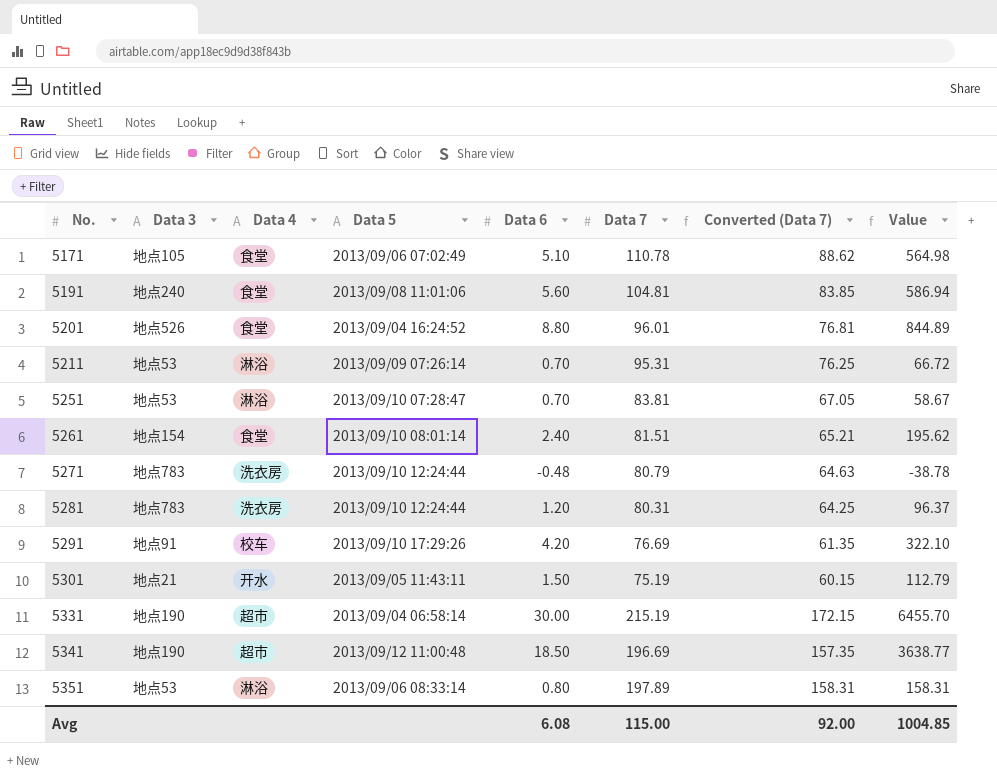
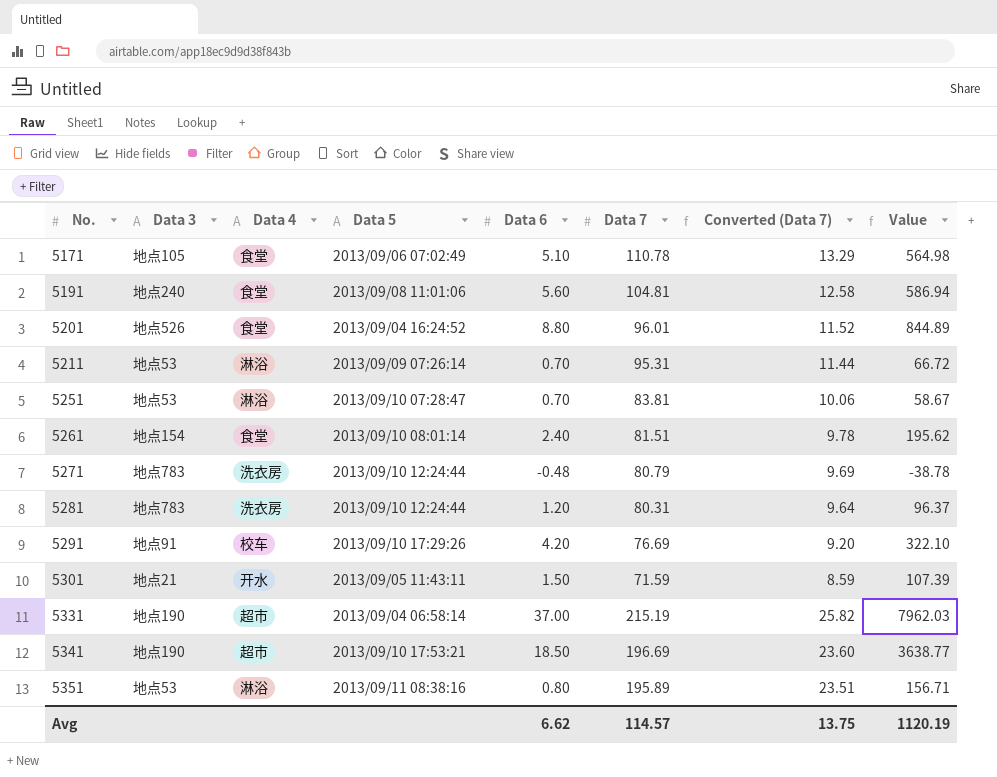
column Converted (Data 7) | formula: [Data 7] * 0.8 -> [Data 7] * 0.12
5301 | Data 7: 75.19 -> 71.59
5301 | Value: 112.79 -> 107.39
5331 | Data 6: 30.00 -> 37.00
5331 | Value: 6455.70 -> 7962.03
5341 | Data 5: 2013/09/12 11:00:48 -> 2013/09/10 17:53:21
5351 | Data 5: 2013/09/06 08:33:14 -> 2013/09/11 08:38:16
5351 | Data 7: 197.89 -> 195.89
5351 | Value: 158.31 -> 156.71
Avg | Data 6: 6.08 -> 6.62
Avg | Data 7: 115.00 -> 114.57
Avg | Converted (Data 7): 92.00 -> 13.75
Avg | Value: 1004.85 -> 1120.19

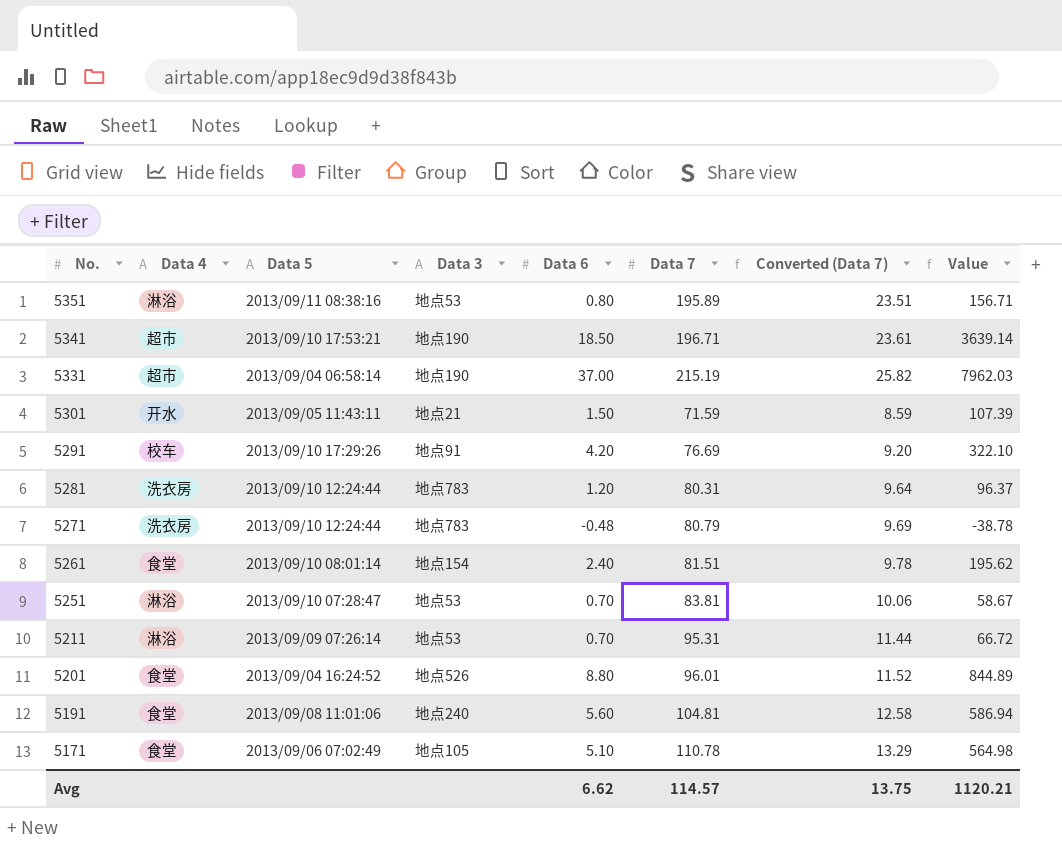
row order: No. ascending -> No. descending
column Data 3 | position: 2 -> 4
5341 | Data 7: 196.69 -> 196.71
5341 | Converted (Data 7): 23.60 -> 23.61
5341 | Value: 3638.77 -> 3639.14
Avg | Value: 1120.19 -> 1120.21

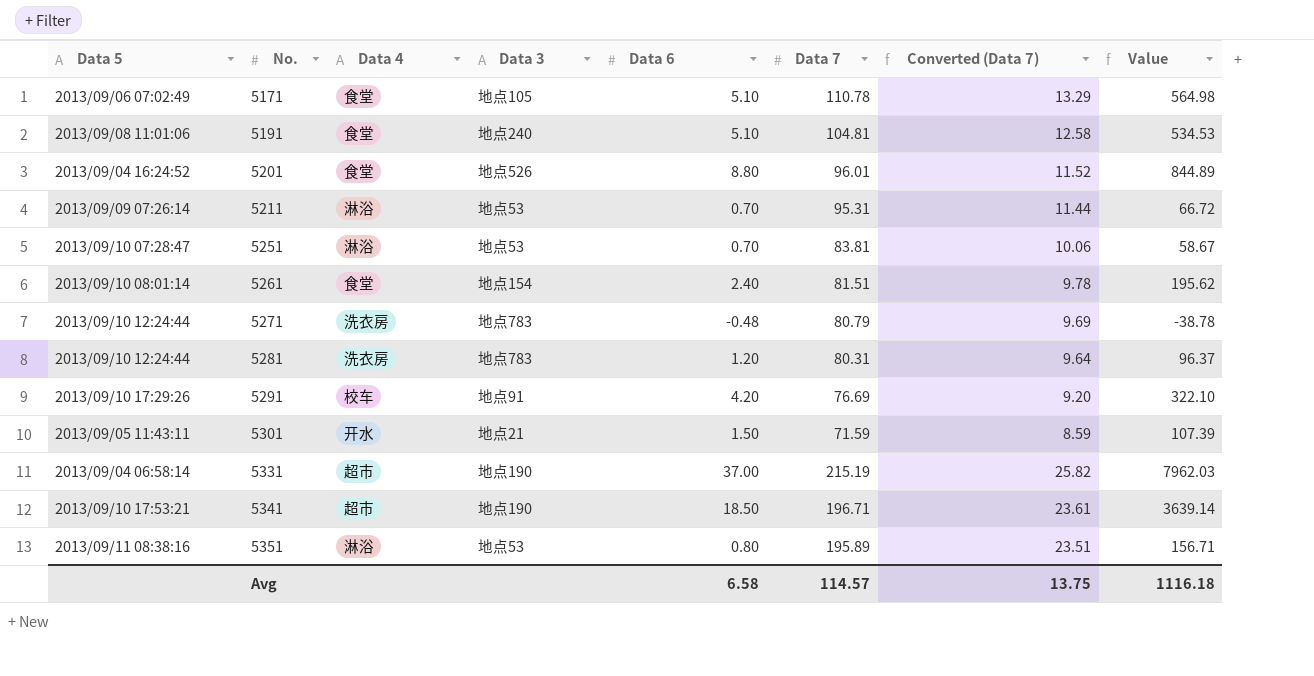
row order: No. descending -> No. ascending
column Data 5 | position: 3 -> 1
5191 | Data 6: 5.60 -> 5.10
5191 | Value: 586.94 -> 534.53
Avg | Data 6: 6.62 -> 6.58
Avg | Value: 1120.21 -> 1116.18

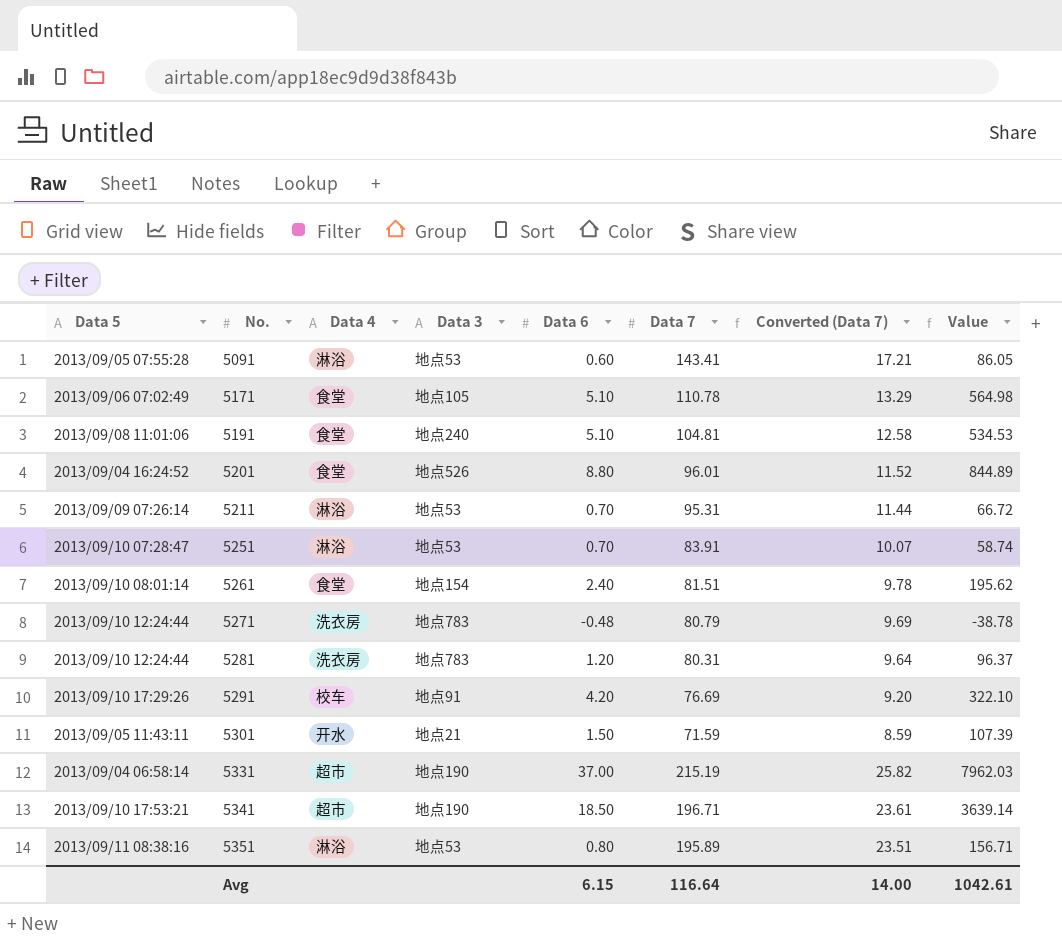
row 5091: none -> 2013/09/05 07:55:28 | 淋浴 | 地点53 | 0.60 | 143.41 | 17.21 | 86.05
5251 | Data 7: 83.81 -> 83.91
5251 | Converted (Data 7): 10.06 -> 10.07
5251 | Value: 58.67 -> 58.74
Avg | Data 6: 6.58 -> 6.15
Avg | Data 7: 114.57 -> 116.64
Avg | Converted (Data 7): 13.75 -> 14.00
Avg | Value: 1116.18 -> 1042.61

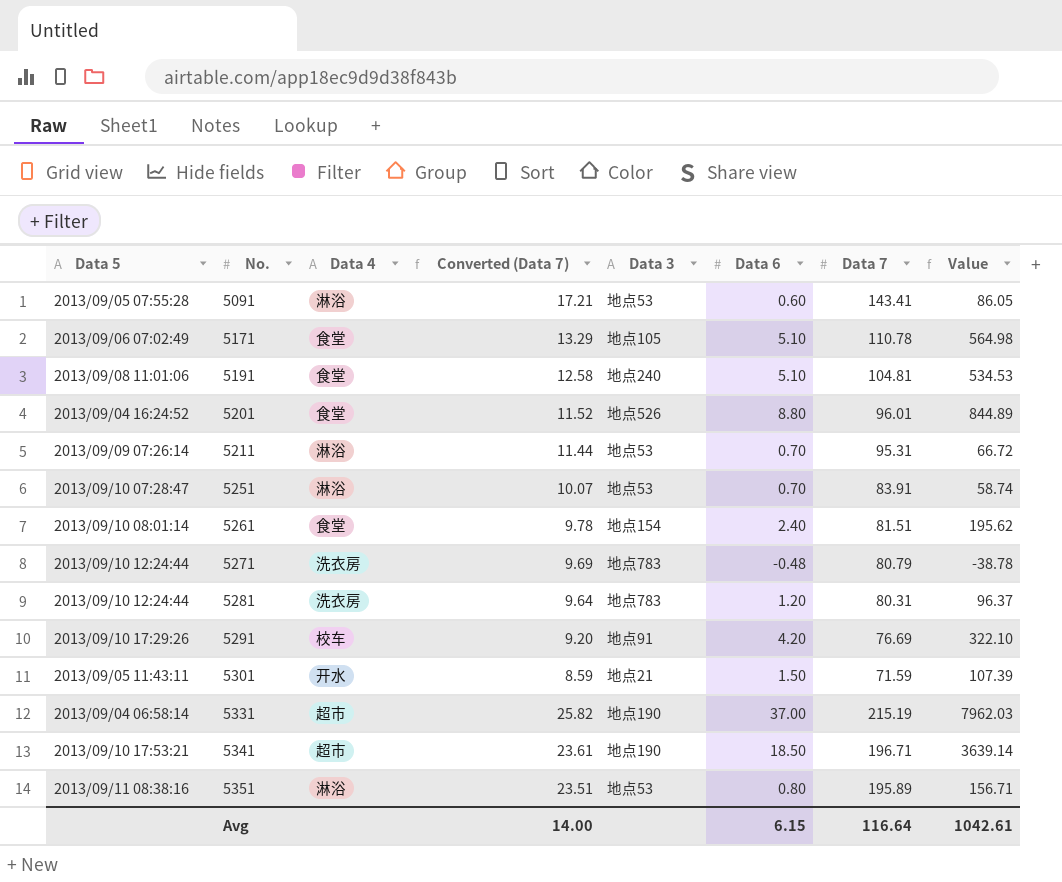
column Converted (Data 7) | position: 7 -> 4

